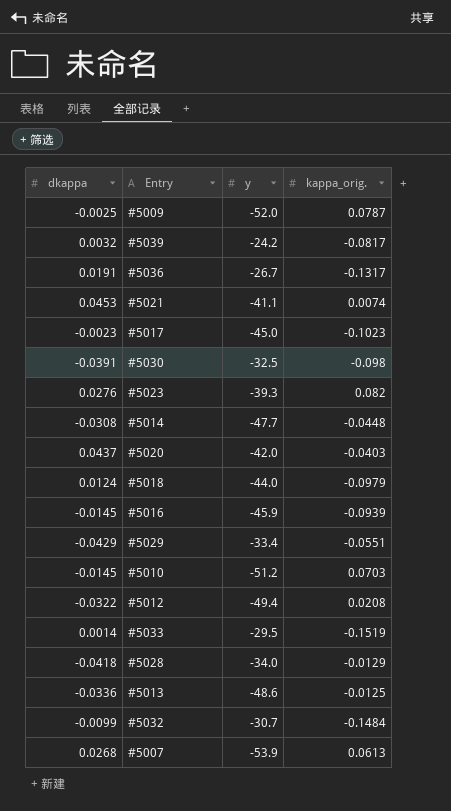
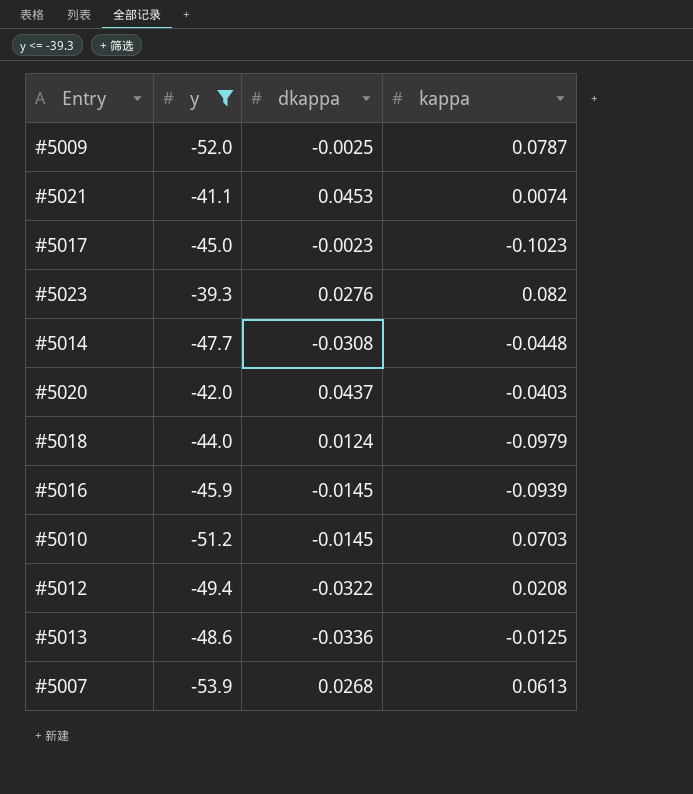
filter: none -> y <= -39.3
column dkappa | position: 1 -> 3
column name: kappa_orig. -> kappa

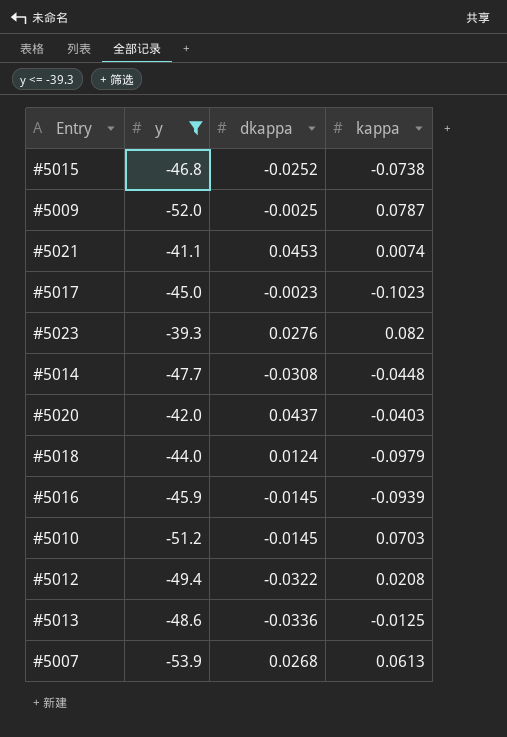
row #5015: none -> -46.8 | -0.0252 | -0.0738

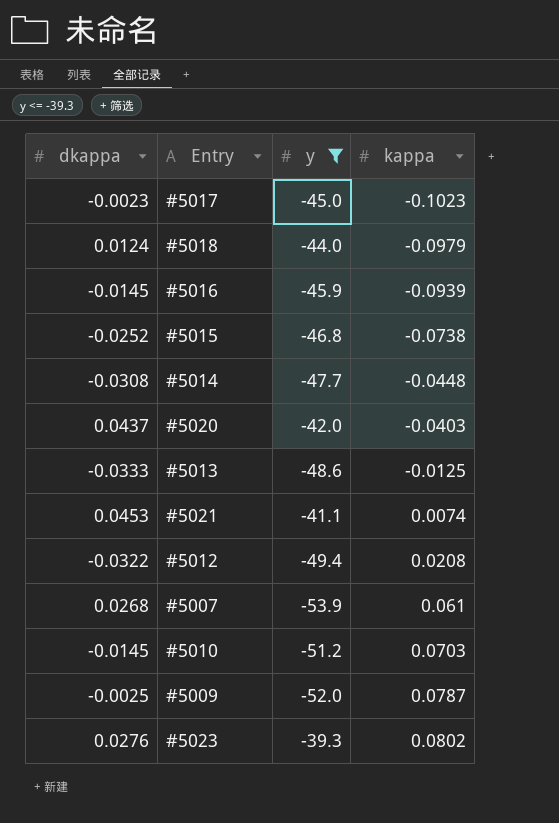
row order: none -> kappa ascending
column dkappa | position: 3 -> 1
#5013 | dkappa: -0.0336 -> -0.0333
#5007 | kappa: 0.0613 -> 0.061
#5023 | kappa: 0.082 -> 0.0802

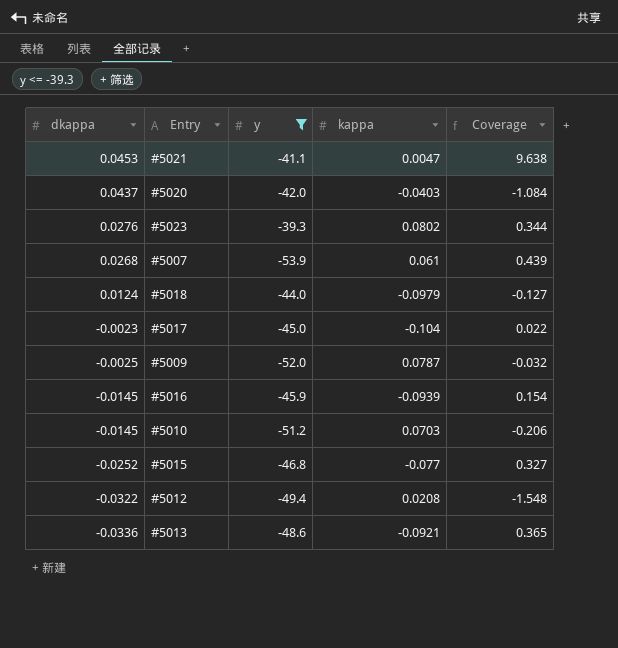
row order: kappa ascending -> dkappa descending
column Coverage | formula: none -> [dkappa] / [kappa]
row #5014: -0.0308 | -47.7 | -0.0448 -> none
#5021 | kappa: 0.0074 -> 0.0047
#5017 | kappa: -0.1023 -> -0.104
#5015 | kappa: -0.0738 -> -0.077
#5013 | dkappa: -0.0333 -> -0.0336
#5013 | kappa: -0.0125 -> -0.0921

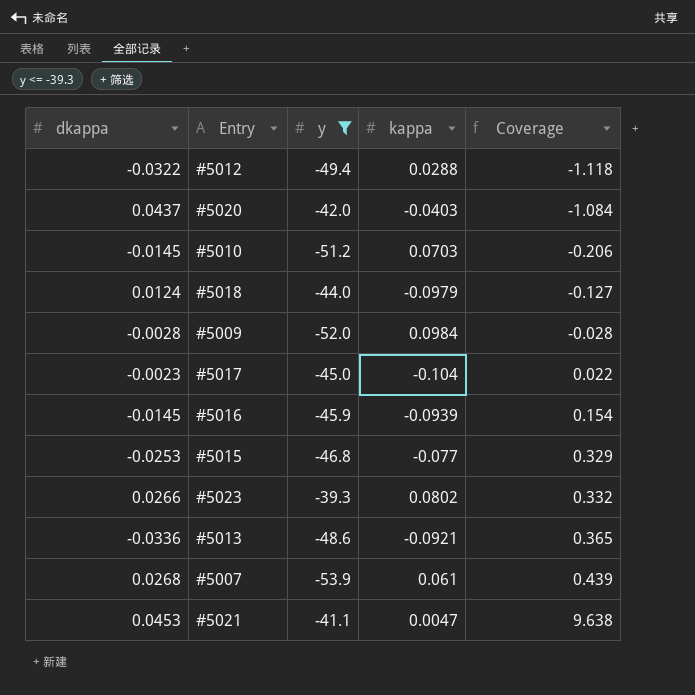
row order: dkappa descending -> Coverage ascending
#5012 | kappa: 0.0208 -> 0.0288
#5012 | Coverage: -1.548 -> -1.118
#5009 | dkappa: -0.0025 -> -0.0028
#5009 | kappa: 0.0787 -> 0.0984
#5009 | Coverage: -0.032 -> -0.028
#5015 | dkappa: -0.0252 -> -0.0253
#5015 | Coverage: 0.327 -> 0.329
#5023 | dkappa: 0.0276 -> 0.0266
#5023 | Coverage: 0.344 -> 0.332

